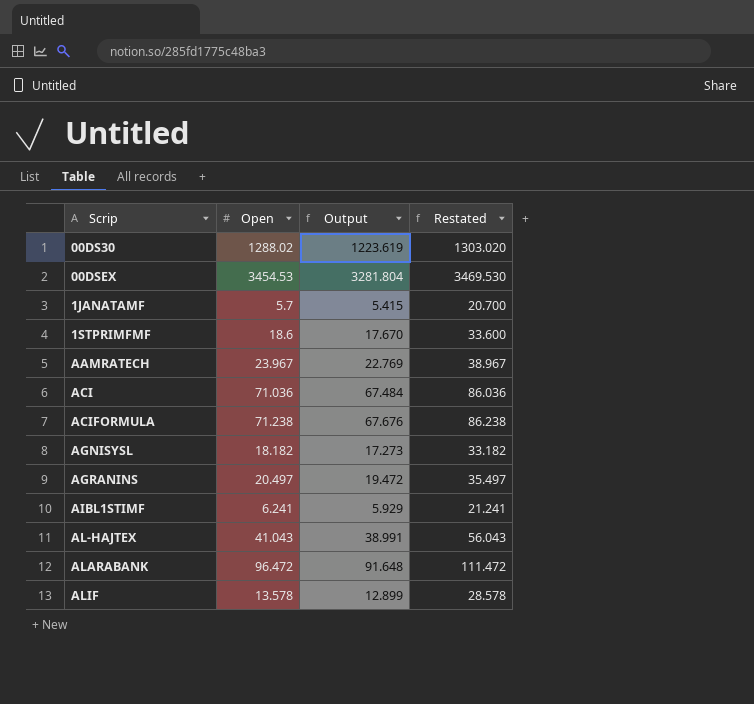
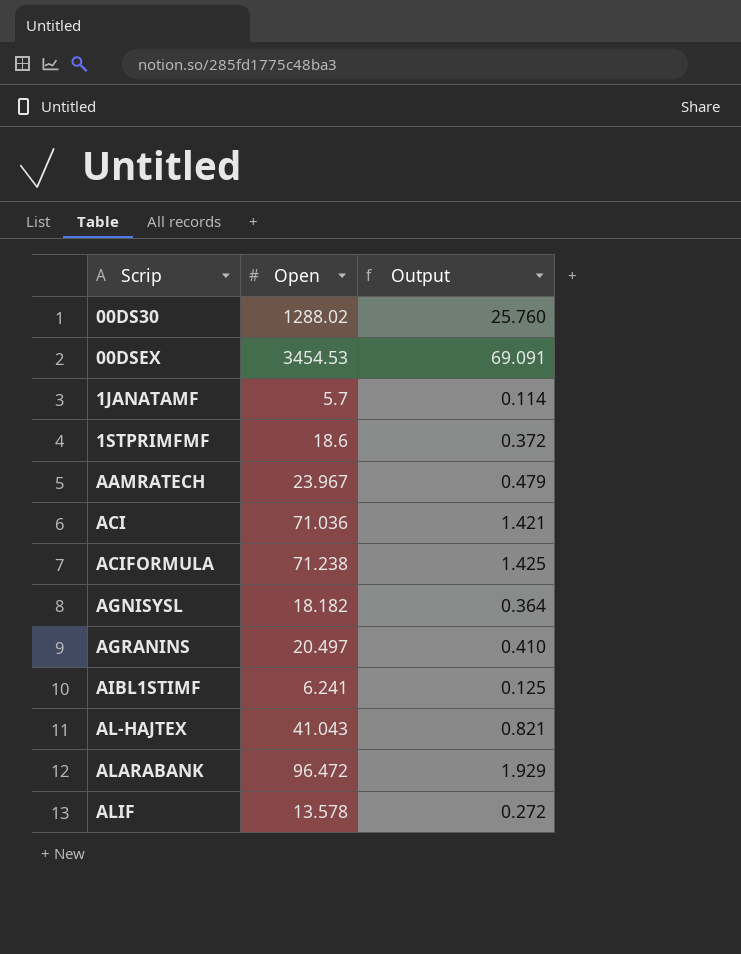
column Restated | formula: [Open] + 15 -> none
column Output | formula: [Open] * 0.95 -> [Open] * 0.02

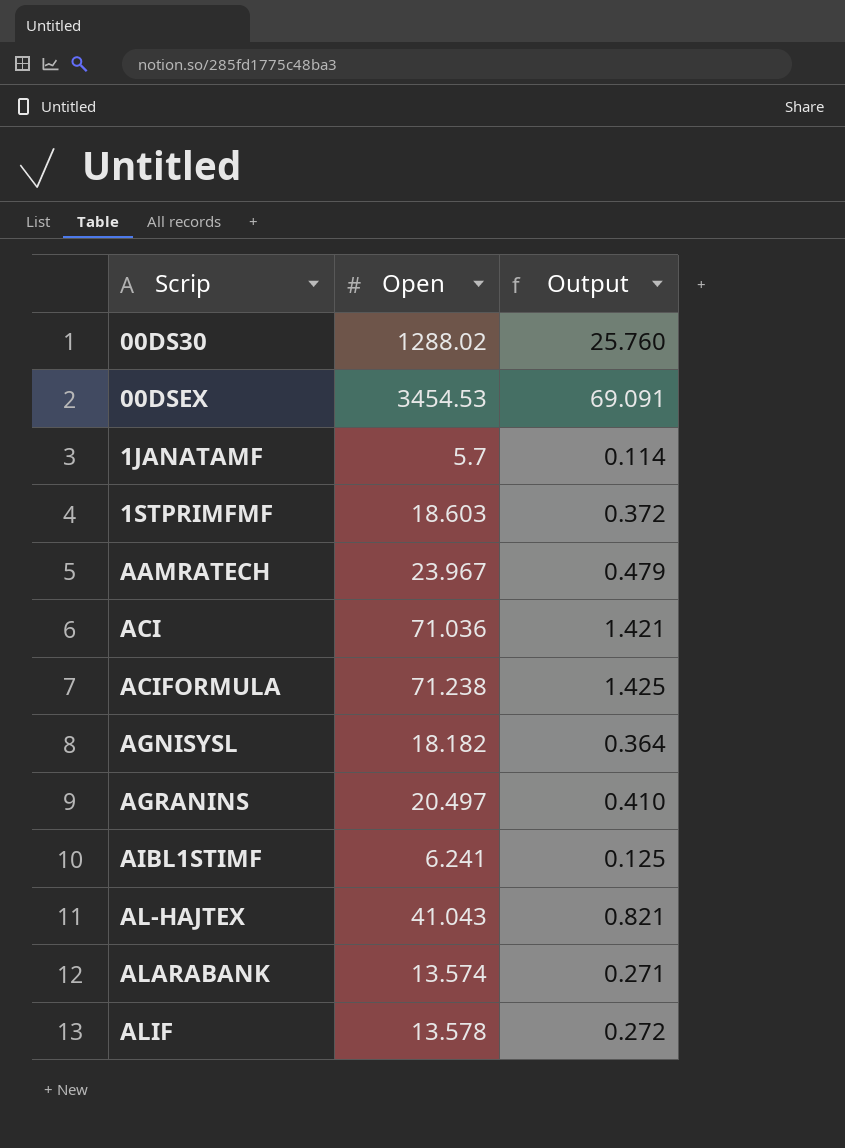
1STPRIMFMF | Open: 18.6 -> 18.603
ALARABANK | Open: 96.472 -> 13.574
ALARABANK | Output: 1.929 -> 0.271

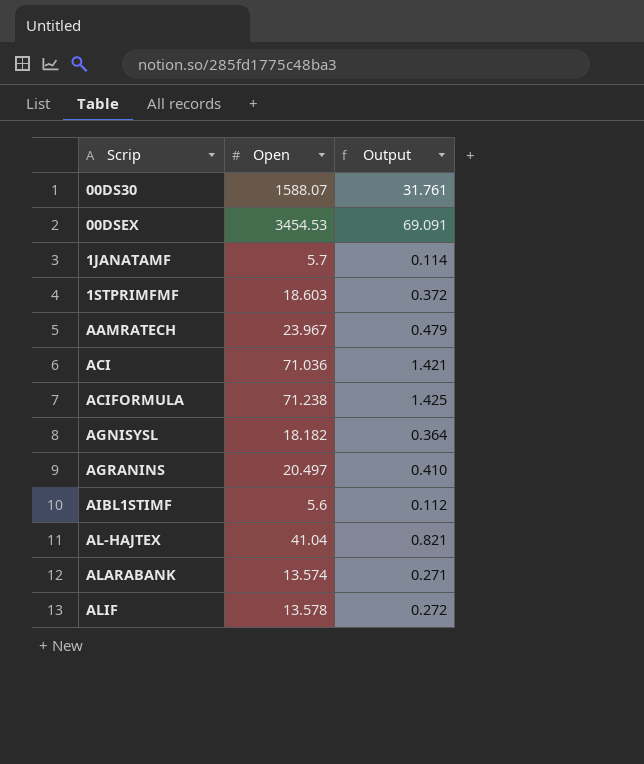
00DS30 | Open: 1288.02 -> 1588.07
00DS30 | Output: 25.760 -> 31.761
AIBL1STIMF | Open: 6.241 -> 5.6
AIBL1STIMF | Output: 0.125 -> 0.112
AL-HAJTEX | Open: 41.043 -> 41.04

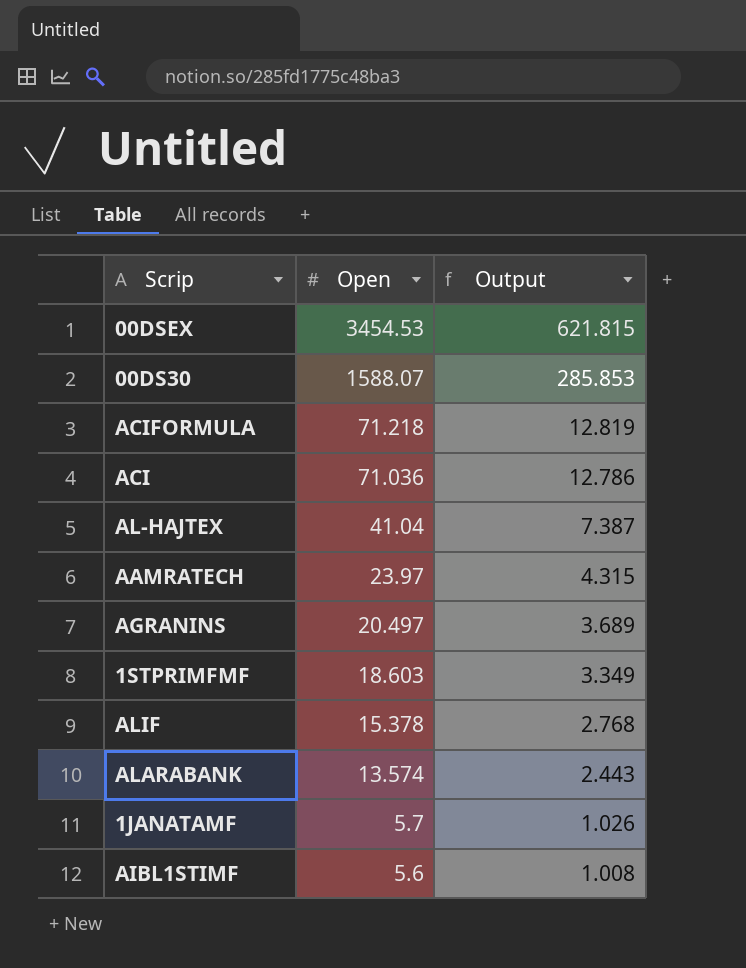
row order: Scrip ascending -> Open descending
column Output | formula: [Open] * 0.02 -> [Open] * 0.18
row AGNISYSL: 18.182 | 0.364 -> none
ACIFORMULA | Open: 71.238 -> 71.218
AAMRATECH | Open: 23.967 -> 23.97
ALIF | Open: 13.578 -> 15.378

